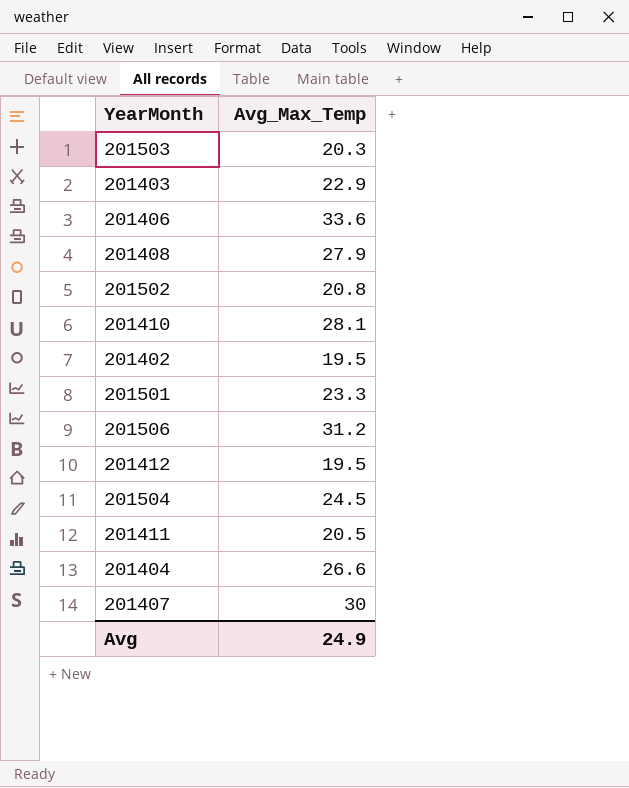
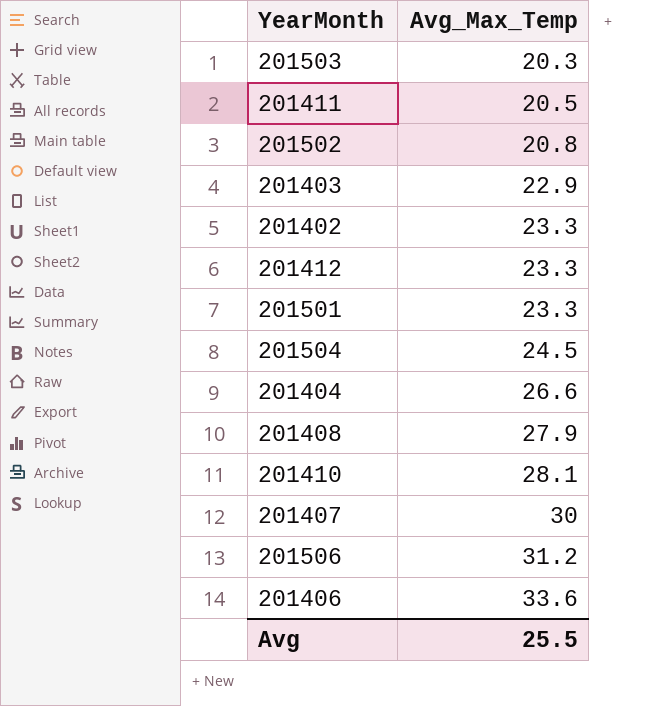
row order: none -> Avg_Max_Temp ascending
201402 | Avg_Max_Temp: 19.5 -> 23.3
201412 | Avg_Max_Temp: 19.5 -> 23.3
Avg | Avg_Max_Temp: 24.9 -> 25.5

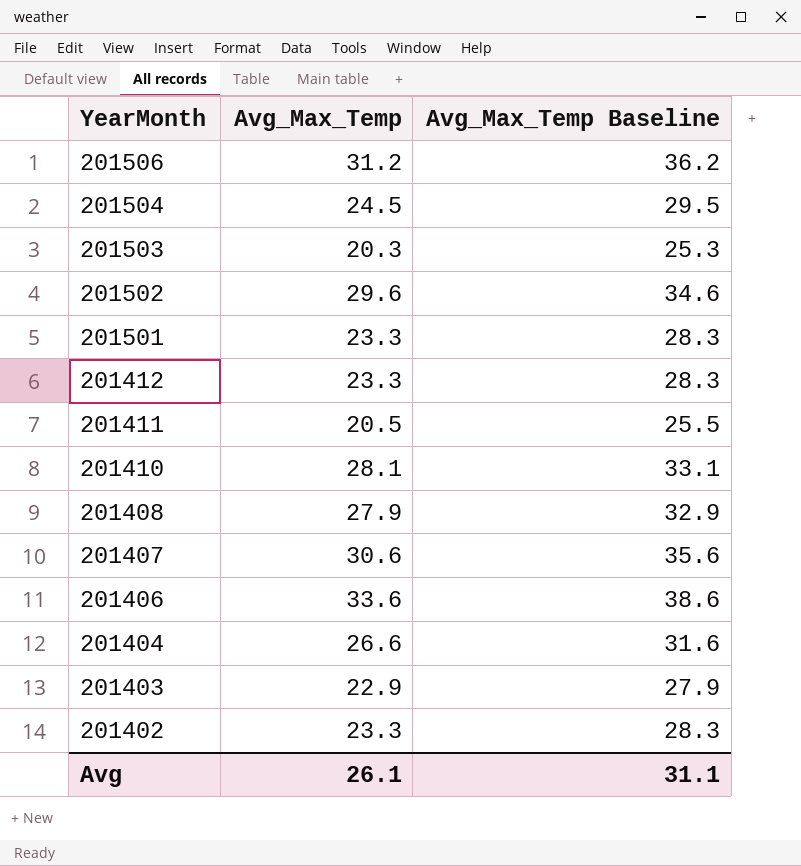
row order: Avg_Max_Temp ascending -> YearMonth descending
column Avg_Max_Temp Baseline | formula: none -> [Avg_Max_Temp] + 5
201502 | Avg_Max_Temp: 20.8 -> 29.6
201407 | Avg_Max_Temp: 30 -> 30.6
Avg | Avg_Max_Temp: 25.5 -> 26.1

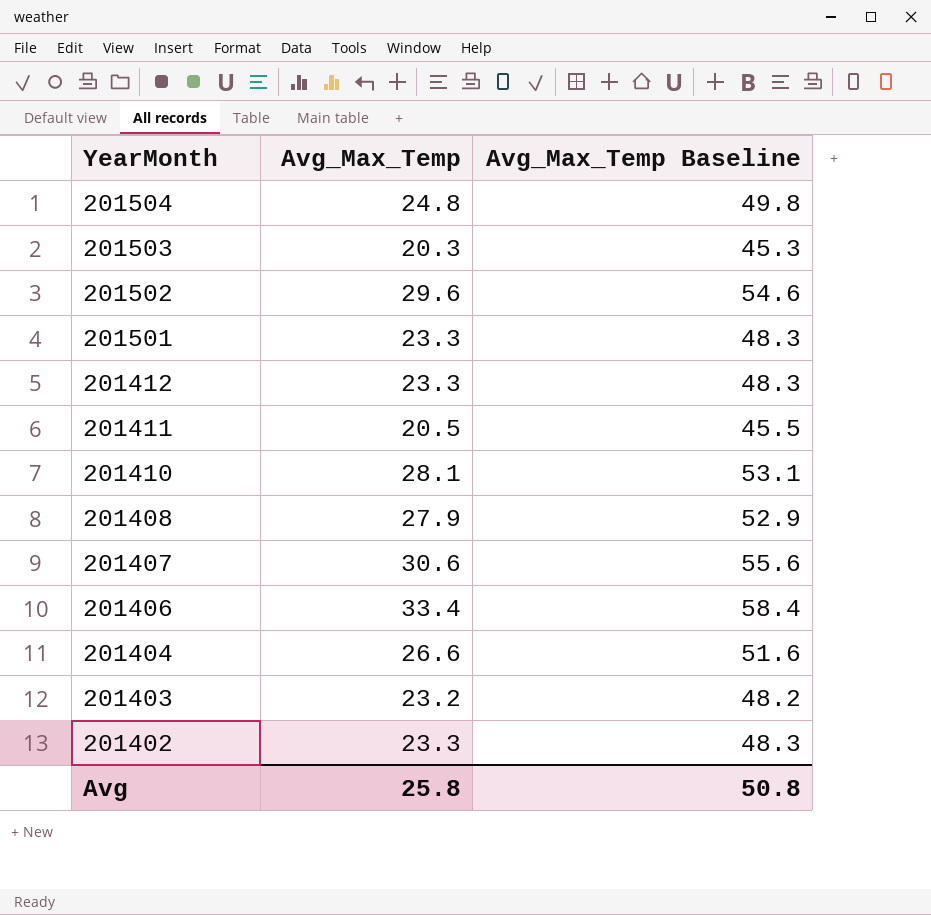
column Avg_Max_Temp Baseline | formula: [Avg_Max_Temp] + 5 -> [Avg_Max_Temp] + 25
row 201506: 31.2 | 36.2 -> none
201504 | Avg_Max_Temp: 24.5 -> 24.8
201406 | Avg_Max_Temp: 33.6 -> 33.4
201403 | Avg_Max_Temp: 22.9 -> 23.2
Avg | Avg_Max_Temp: 26.1 -> 25.8
Avg | Avg_Max_Temp Baseline: 31.1 -> 50.8

